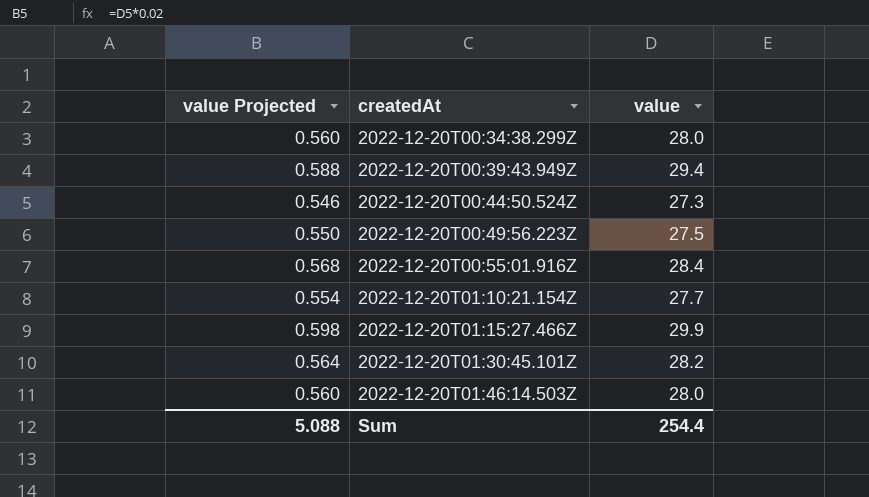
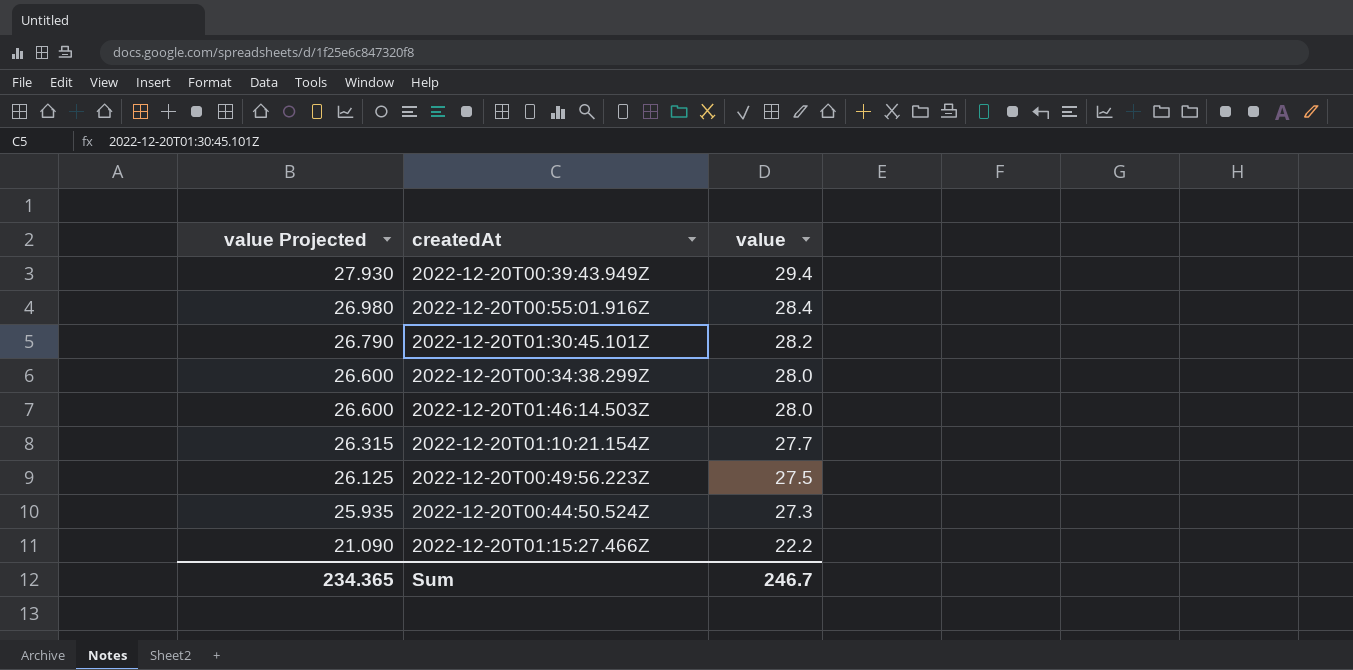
row order: createdAt ascending -> value Projected descending
column value Projected | formula: [value] * 0.02 -> [value] * 0.95
2022-12-20T01:15:27.466Z | value: 29.9 -> 22.2
Sum | value Projected: 5.088 -> 234.365
Sum | value: 254.4 -> 246.7

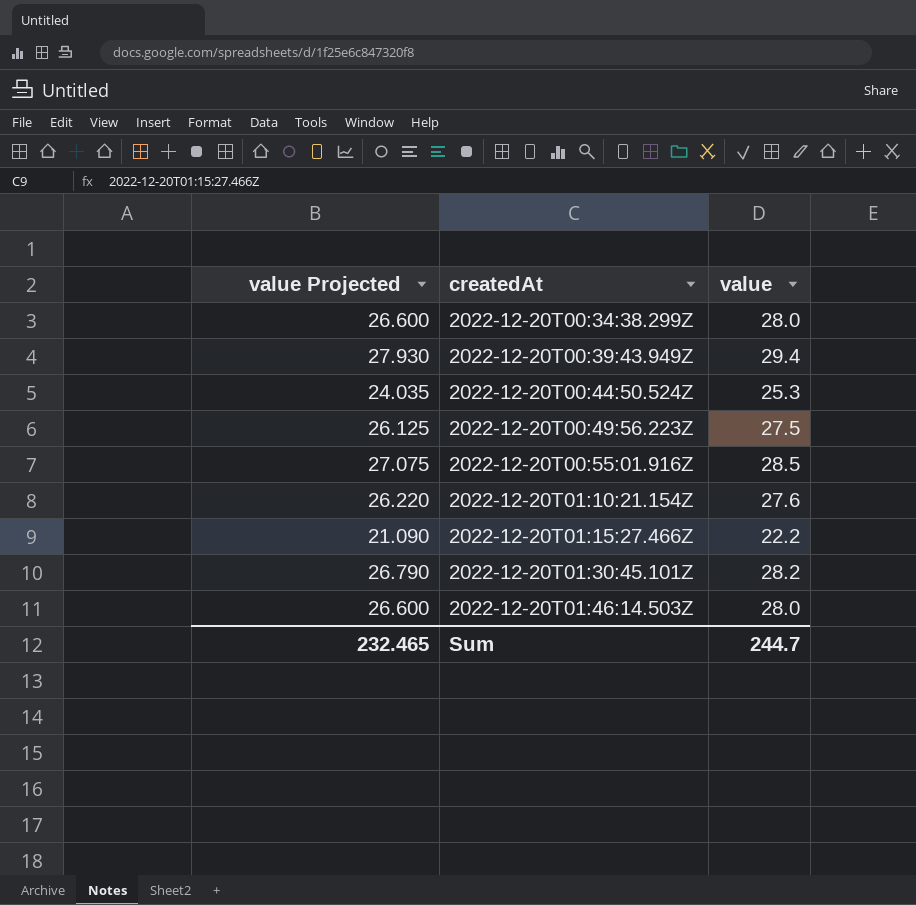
row order: value Projected descending -> createdAt ascending
2022-12-20T00:44:50.524Z | value Projected: 25.935 -> 24.035
2022-12-20T00:44:50.524Z | value: 27.3 -> 25.3
2022-12-20T00:55:01.916Z | value Projected: 26.980 -> 27.075
2022-12-20T00:55:01.916Z | value: 28.4 -> 28.5
2022-12-20T01:10:21.154Z | value Projected: 26.315 -> 26.220
2022-12-20T01:10:21.154Z | value: 27.7 -> 27.6
Sum | value Projected: 234.365 -> 232.465
Sum | value: 246.7 -> 244.7

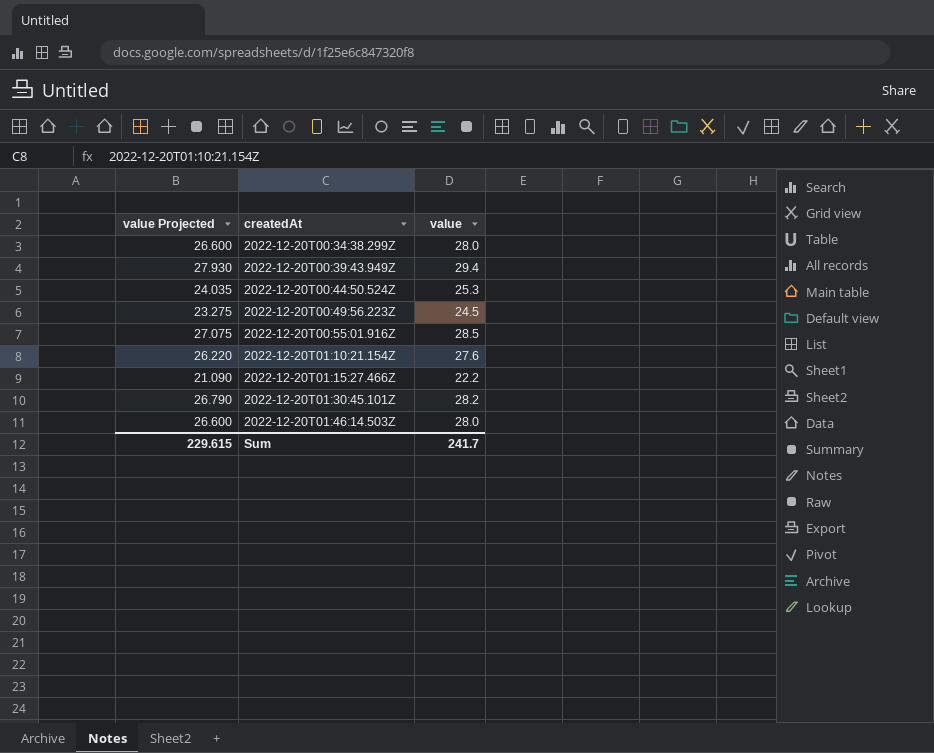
2022-12-20T00:49:56.223Z | value Projected: 26.125 -> 23.275
2022-12-20T00:49:56.223Z | value: 27.5 -> 24.5
Sum | value Projected: 232.465 -> 229.615
Sum | value: 244.7 -> 241.7

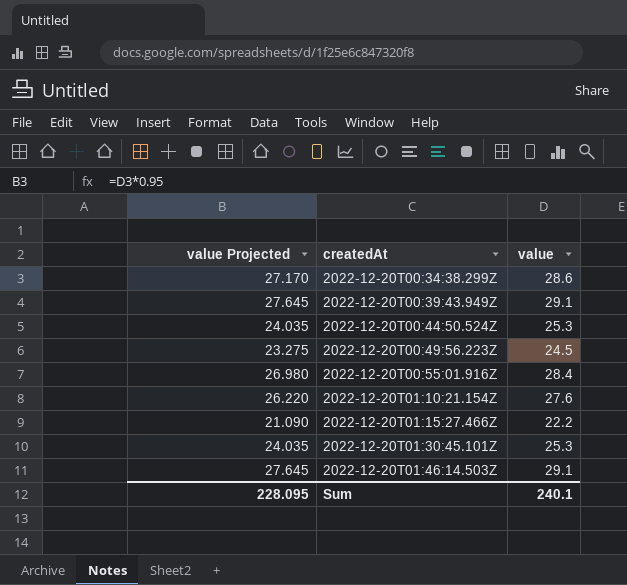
2022-12-20T00:34:38.299Z | value Projected: 26.600 -> 27.170
2022-12-20T00:34:38.299Z | value: 28.0 -> 28.6
2022-12-20T00:39:43.949Z | value Projected: 27.930 -> 27.645
2022-12-20T00:39:43.949Z | value: 29.4 -> 29.1
2022-12-20T00:55:01.916Z | value Projected: 27.075 -> 26.980
2022-12-20T00:55:01.916Z | value: 28.5 -> 28.4
2022-12-20T01:30:45.101Z | value Projected: 26.790 -> 24.035
2022-12-20T01:30:45.101Z | value: 28.2 -> 25.3
2022-12-20T01:46:14.503Z | value Projected: 26.600 -> 27.645
2022-12-20T01:46:14.503Z | value: 28.0 -> 29.1
Sum | value Projected: 229.615 -> 228.095
Sum | value: 241.7 -> 240.1

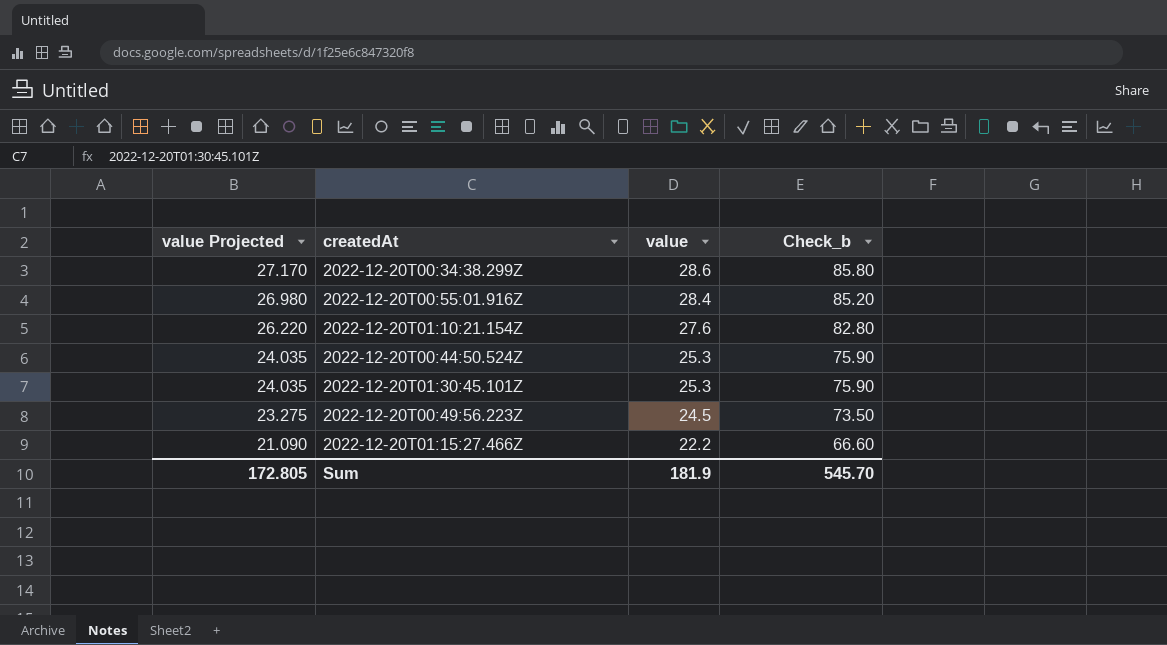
row order: createdAt ascending -> value Projected descending
column Check_b | formula: none -> [value] * 3
row 2022-12-20T00:39:43.949Z: 27.645 | 29.1 -> none
row 2022-12-20T01:46:14.503Z: 27.645 | 29.1 -> none
Sum | value Projected: 228.095 -> 172.805
Sum | value: 240.1 -> 181.9

